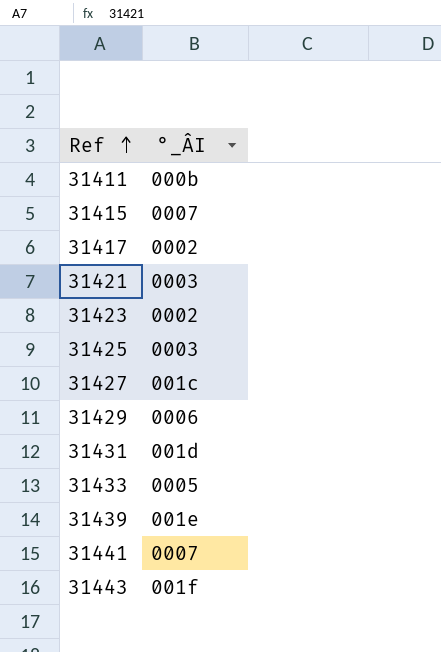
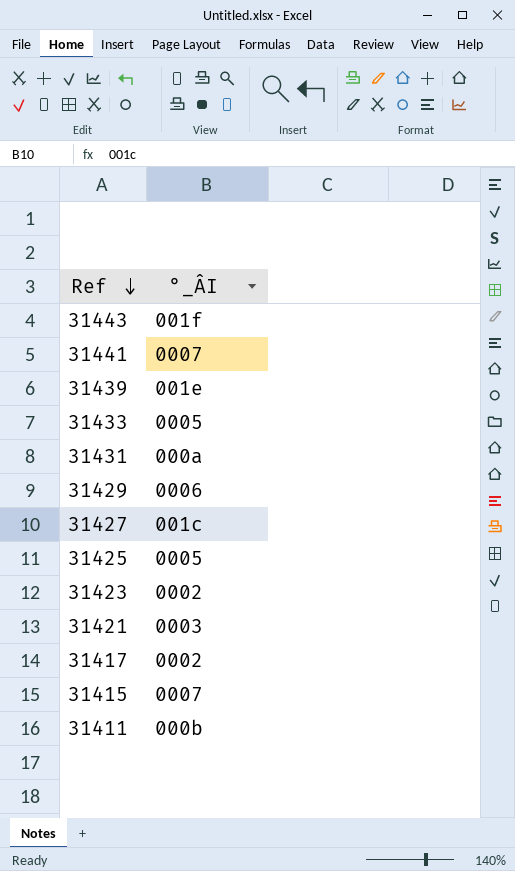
row order: Ref ascending -> Ref descending
31431 | °_ÂI: 001d -> 000a
31425 | °_ÂI: 0003 -> 0005

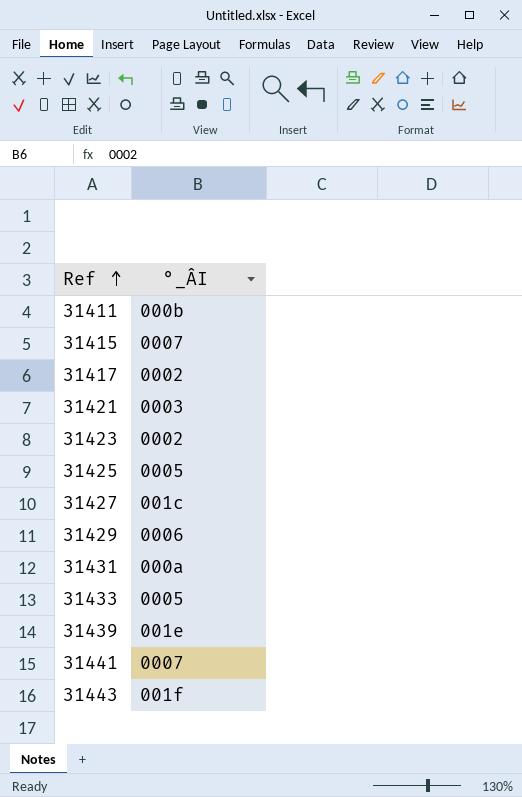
row order: Ref descending -> Ref ascending

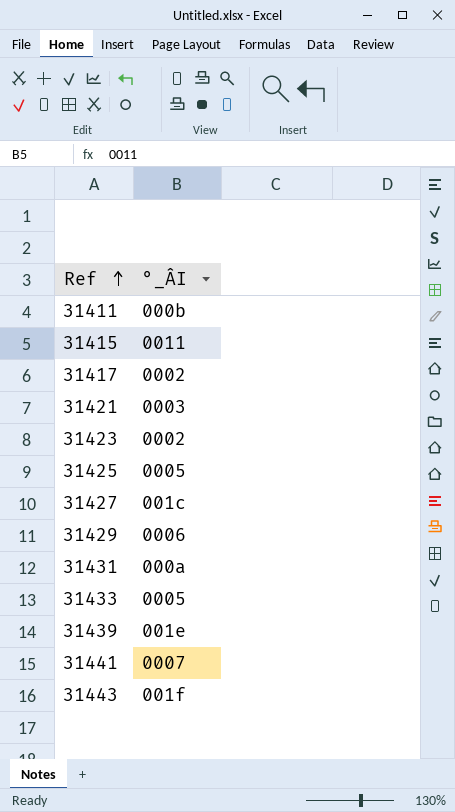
31415 | °_ÂI: 0007 -> 0011

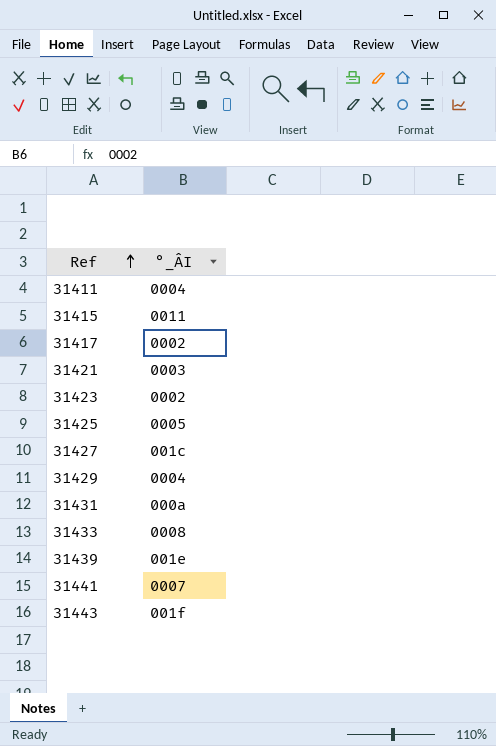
31411 | °_ÂI: 000b -> 0004
31429 | °_ÂI: 0006 -> 0004
31433 | °_ÂI: 0005 -> 0008

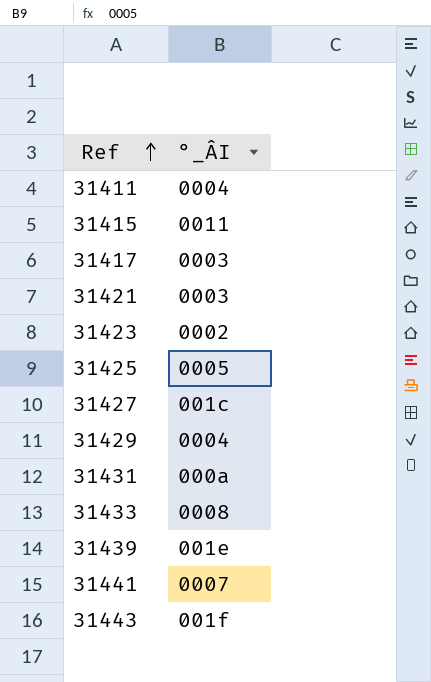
31417 | °_ÂI: 0002 -> 0003

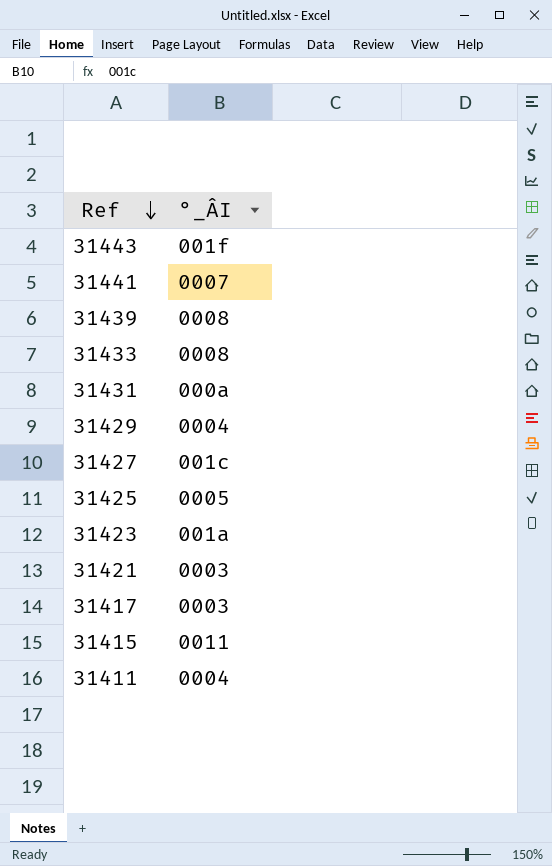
row order: Ref ascending -> Ref descending
31439 | °_ÂI: 001e -> 0008
31423 | °_ÂI: 0002 -> 001a

